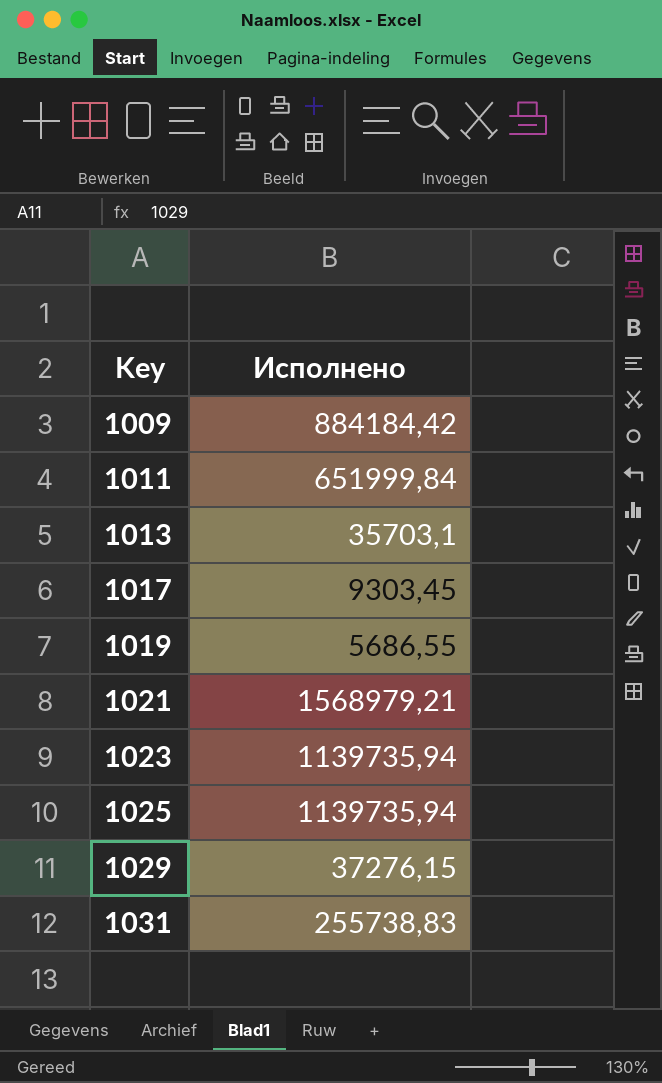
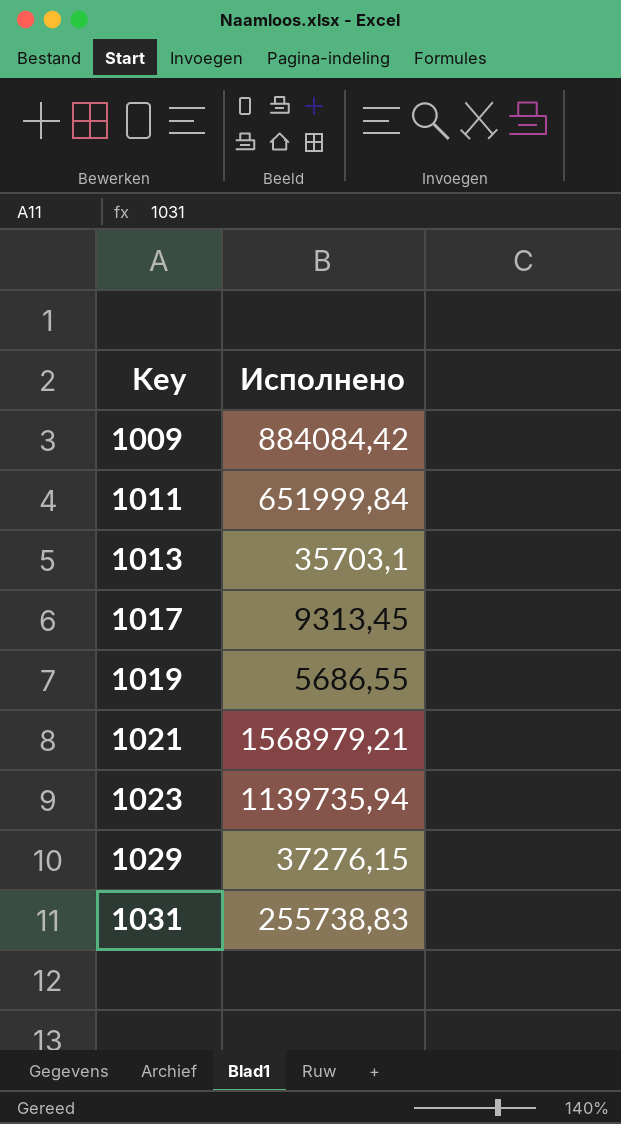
row 1025: 1139735,94 -> none
1009 | Исполнено: 884184,42 -> 884084,42
1017 | Исполнено: 9303,45 -> 9313,45

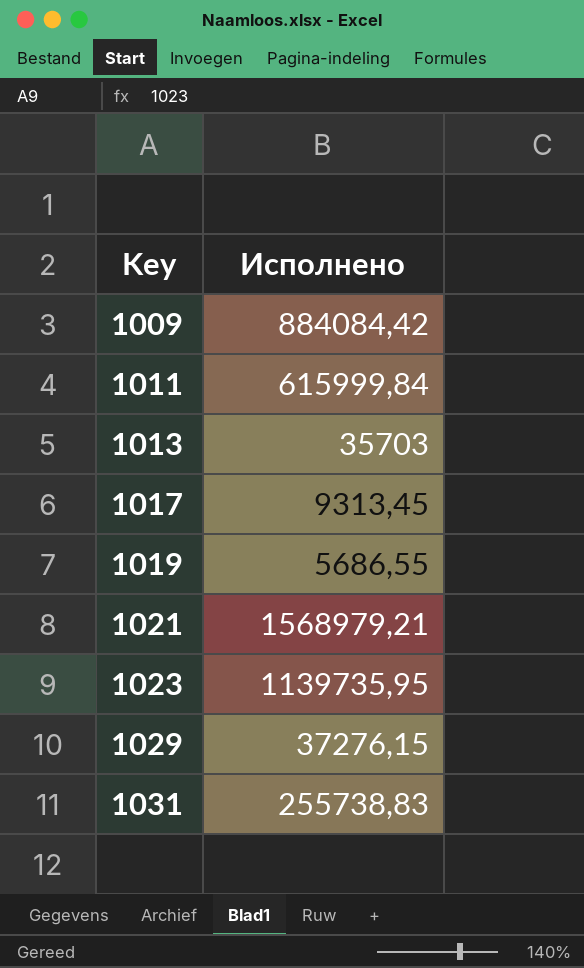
1011 | Исполнено: 651999,84 -> 615999,84
1013 | Исполнено: 35703,1 -> 35703
1023 | Исполнено: 1139735,94 -> 1139735,95

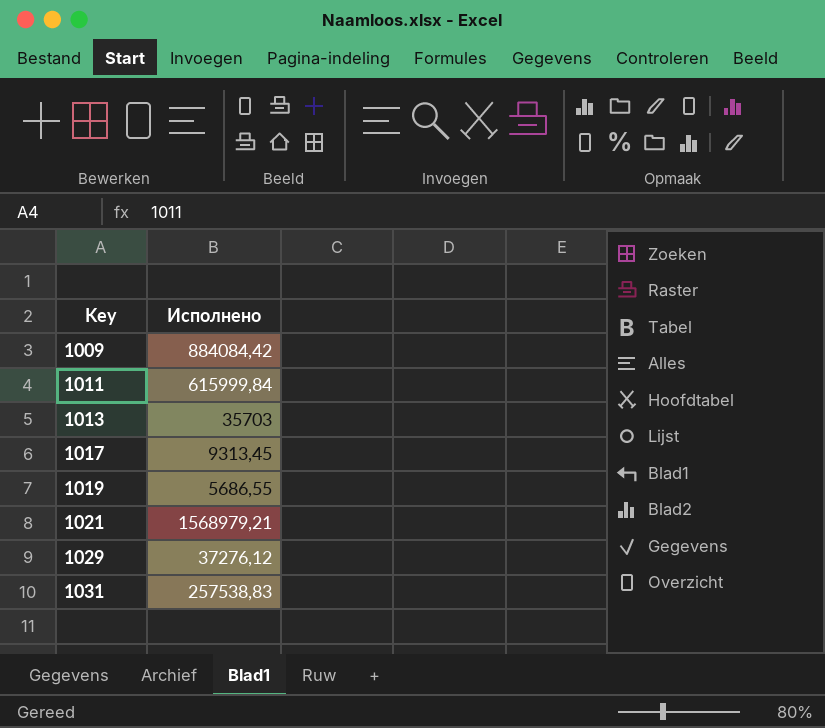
row 1023: 1139735,95 -> none
1029 | Исполнено: 37276,15 -> 37276,12
1031 | Исполнено: 255738,83 -> 257538,83

